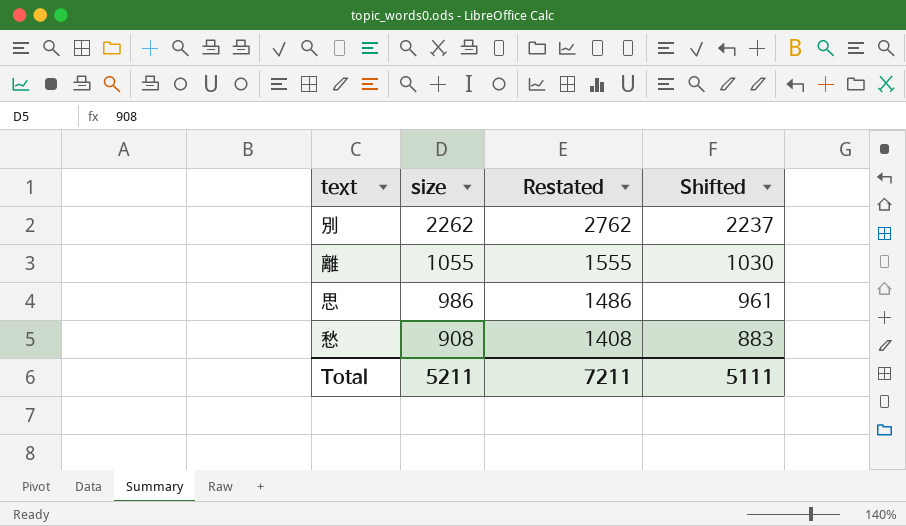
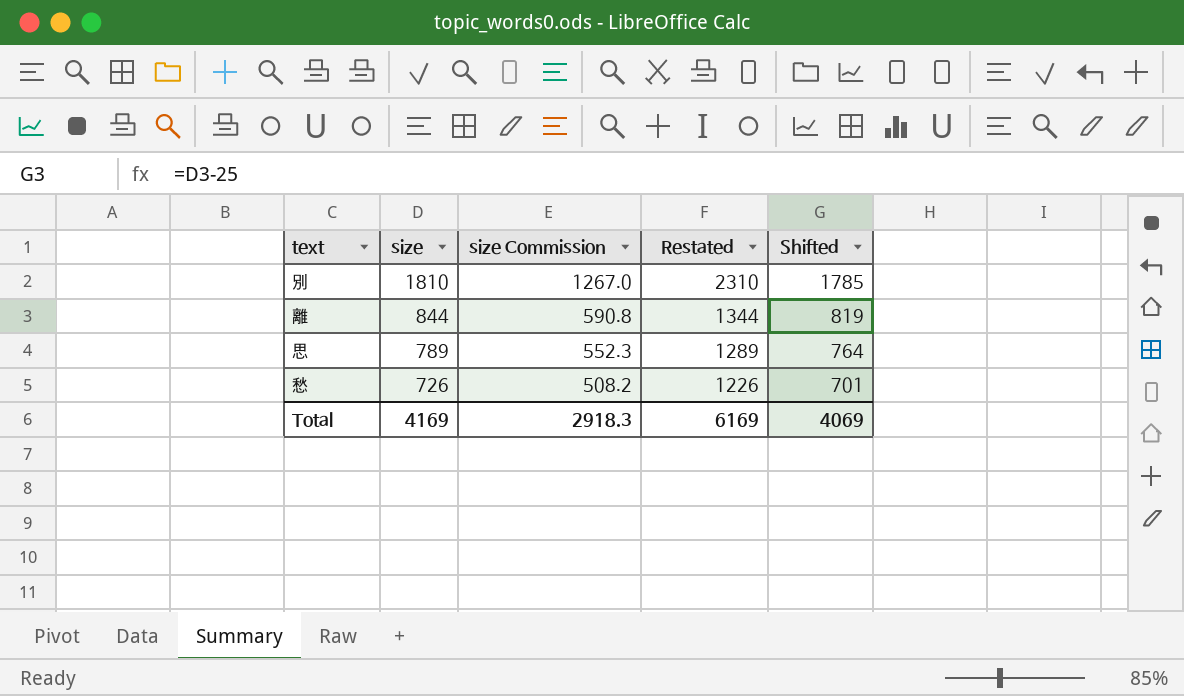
column size Commission | formula: none -> [size] * 0.7
別 | size: 2262 -> 1810
別 | Restated: 2762 -> 2310
別 | Shifted: 2237 -> 1785
離 | size: 1055 -> 844
離 | Restated: 1555 -> 1344
離 | Shifted: 1030 -> 819
思 | size: 986 -> 789
思 | Restated: 1486 -> 1289
思 | Shifted: 961 -> 764
愁 | size: 908 -> 726
愁 | Restated: 1408 -> 1226
愁 | Shifted: 883 -> 701
Total | size: 5211 -> 4169
Total | Restated: 7211 -> 6169
Total | Shifted: 5111 -> 4069

